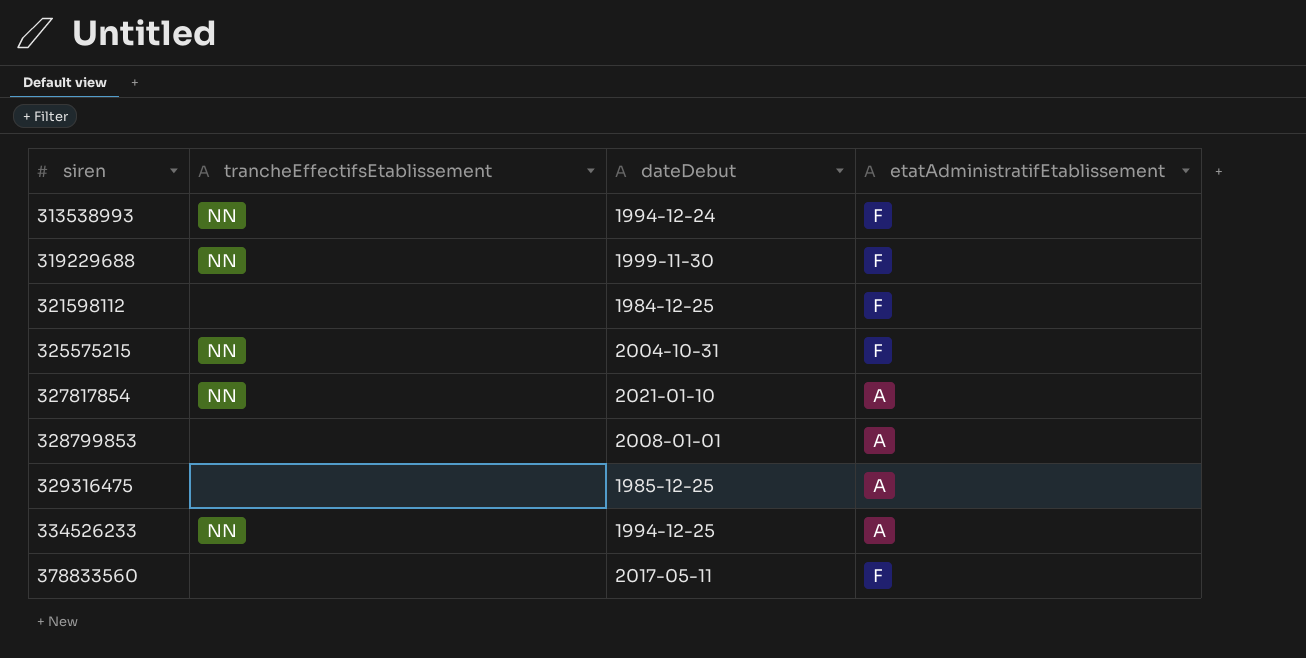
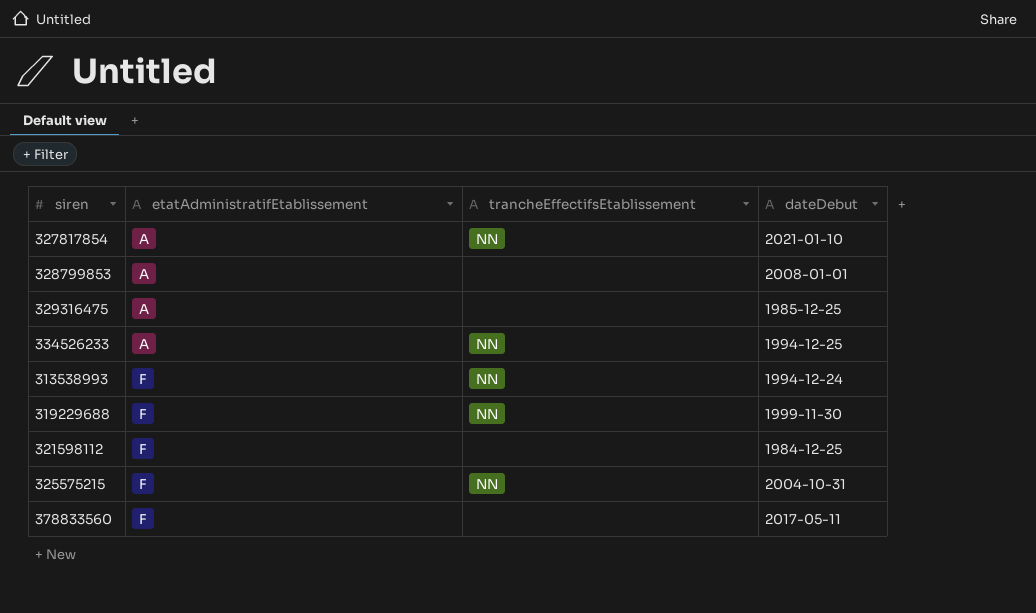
row order: siren ascending -> etatAdministratifEtablissement ascending
column etatAdministratifEtablissement | position: 4 -> 2

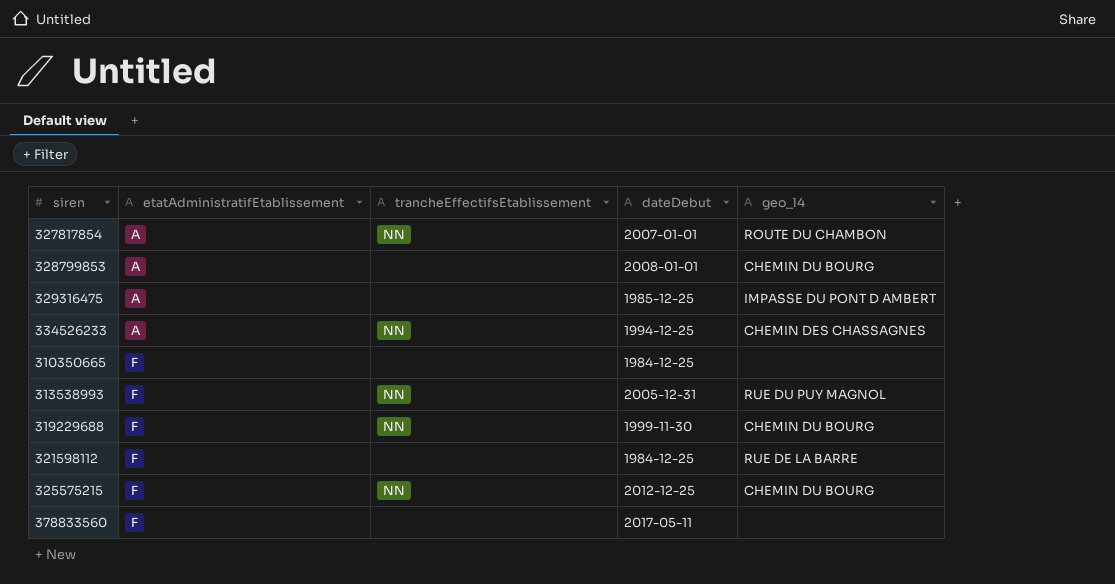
column geo_l4 | position: none -> 5
327817854 | dateDebut: 2021-01-10 -> 2007-01-01
row 310350665: none -> F | none | 1984-12-25 | none
313538993 | dateDebut: 1994-12-24 -> 2005-12-31
325575215 | dateDebut: 2004-10-31 -> 2012-12-25

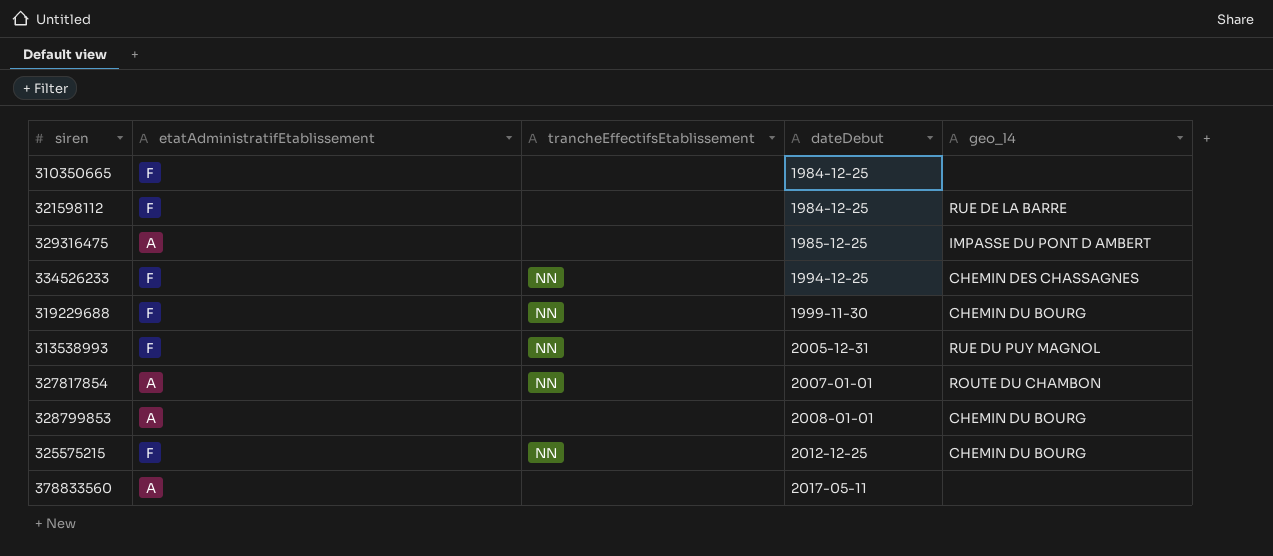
row order: etatAdministratifEtablissement ascending -> dateDebut ascending
334526233 | etatAdministratifEtablissement: A -> F
378833560 | etatAdministratifEtablissement: F -> A

